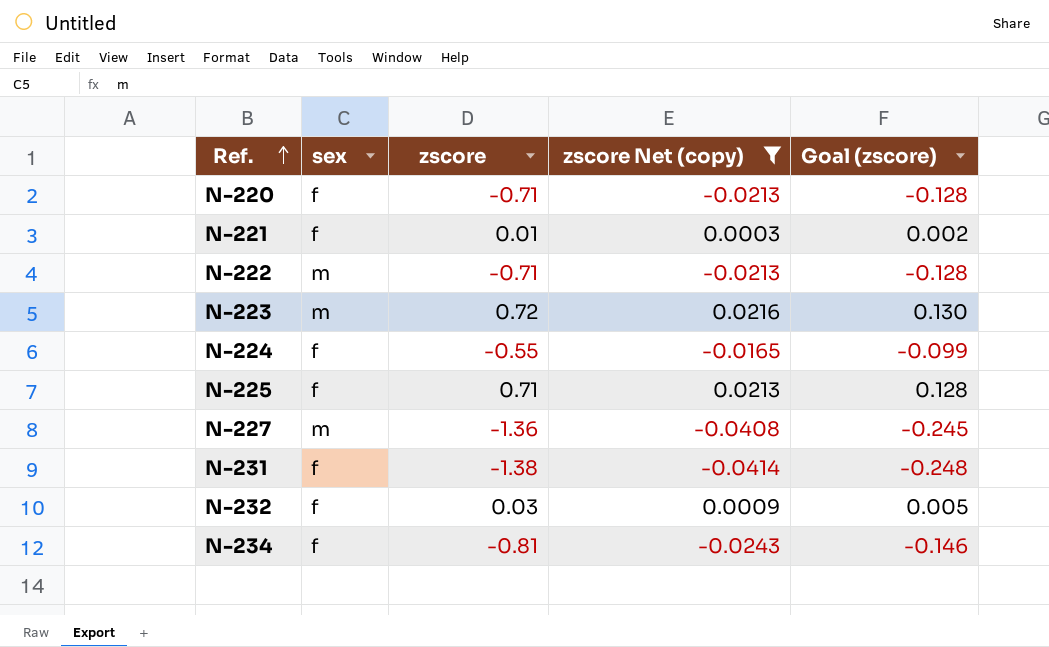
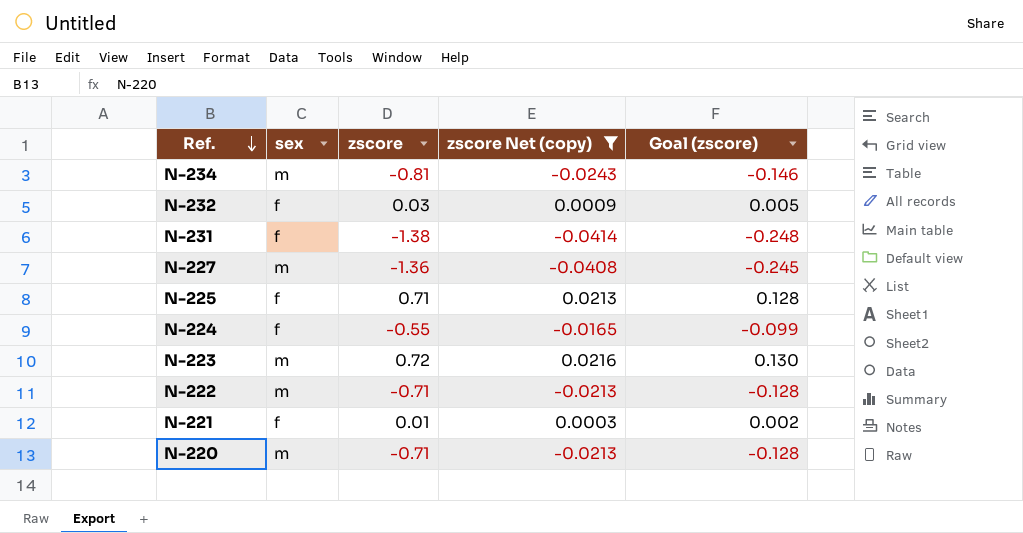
row order: Ref. ascending -> Ref. descending
N-234 | sex: f -> m
N-220 | sex: f -> m

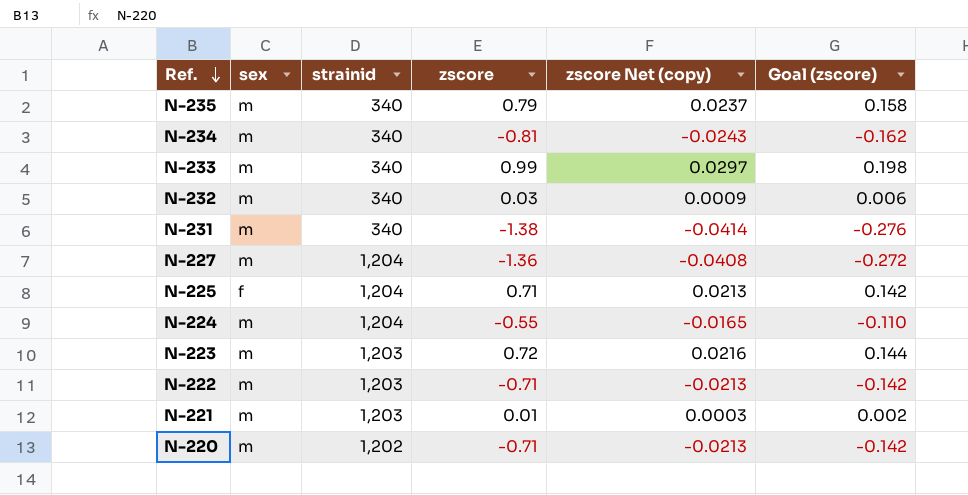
filter: zscore Net (copy) <= 0.0216 -> none
column strainid | position: none -> 3
column Goal (zscore) | formula: [zscore] * 0.18 -> [zscore] * 0.2
N-232 | sex: f -> m
N-231 | sex: f -> m
N-224 | sex: f -> m
N-221 | sex: f -> m

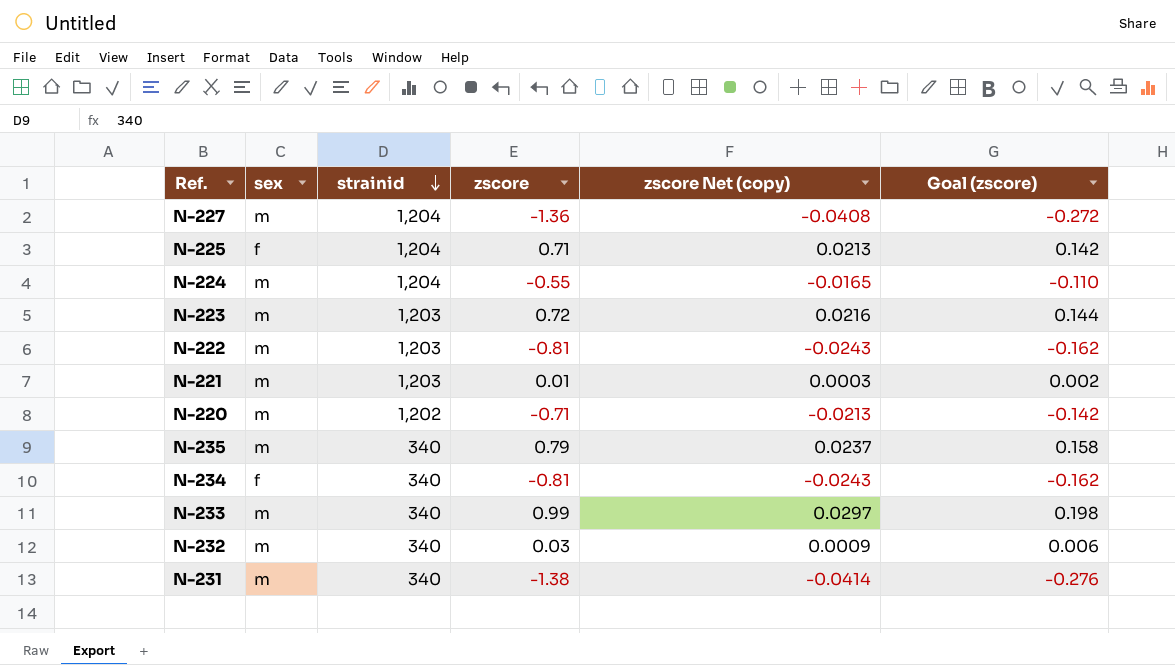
row order: Ref. descending -> strainid descending
N-222 | zscore: -0.71 -> -0.81
N-222 | zscore Net (copy): -0.0213 -> -0.0243
N-222 | Goal (zscore): -0.142 -> -0.162
N-234 | sex: m -> f

